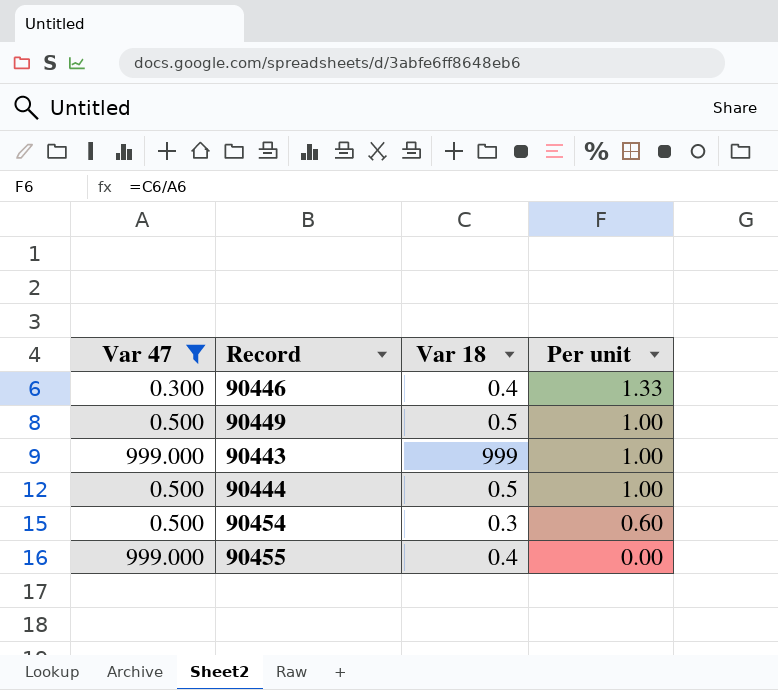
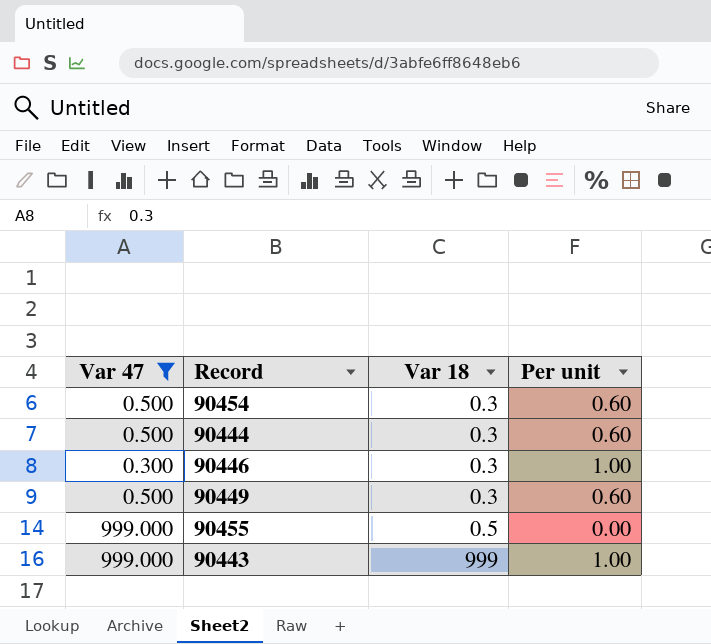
row order: Per unit descending -> Var 18 ascending
90444 | Var 18: 0.5 -> 0.3
90444 | Per unit: 1.00 -> 0.60
90446 | Var 18: 0.4 -> 0.3
90446 | Per unit: 1.33 -> 1.00
90449 | Var 18: 0.5 -> 0.3
90449 | Per unit: 1.00 -> 0.60
90455 | Var 18: 0.4 -> 0.5

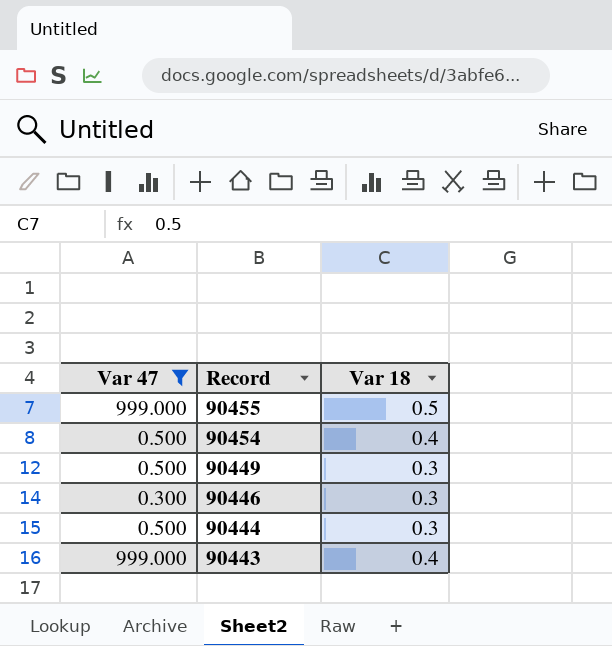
row order: Var 18 ascending -> Record descending
column Per unit | formula: [Var 18] / [Var 47] -> none
90454 | Var 18: 0.3 -> 0.4
90443 | Var 18: 999 -> 0.4

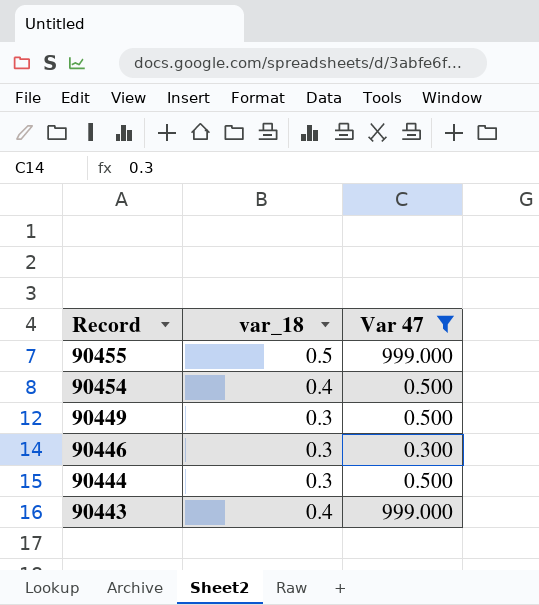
column name: Var 18 -> var_18
column Var 47 | position: 1 -> 3

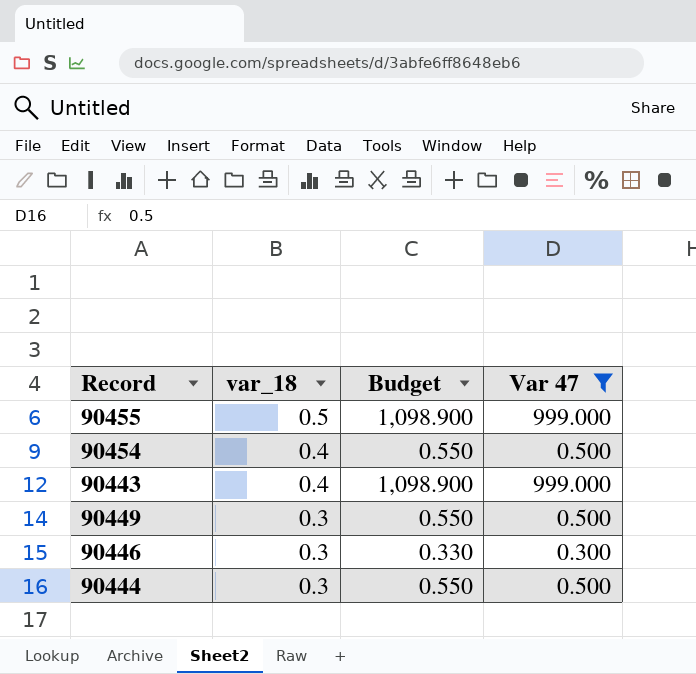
row order: Record descending -> var_18 descending
column Budget | formula: none -> [Var 47] * 1.1

